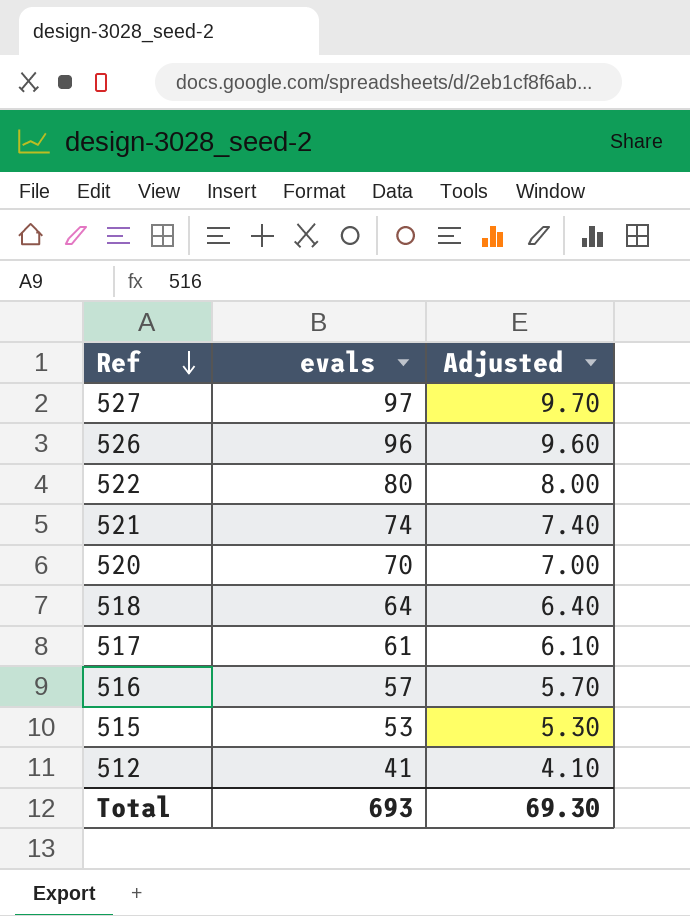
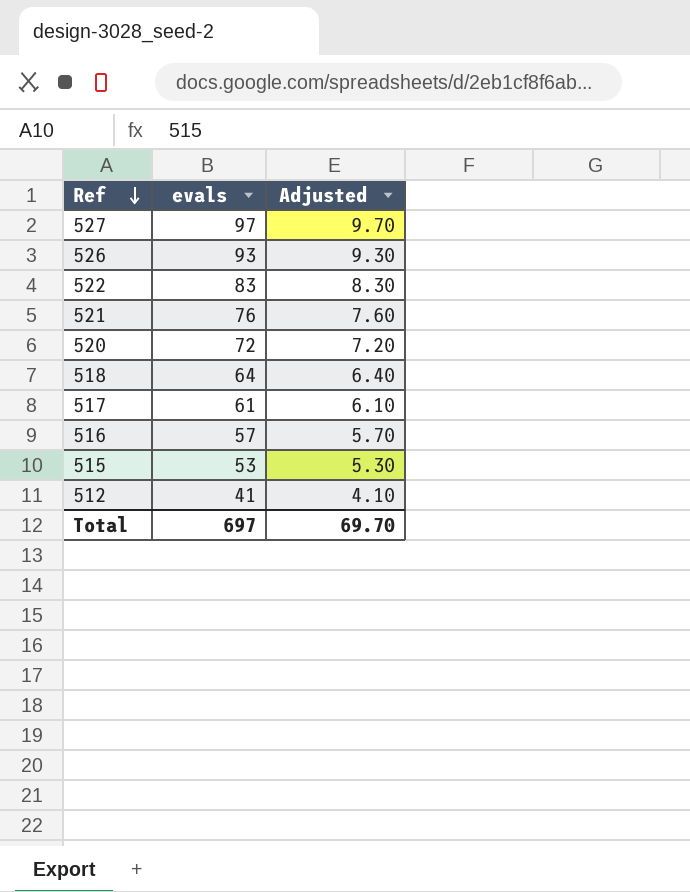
526 | evals: 96 -> 93
526 | Adjusted: 9.60 -> 9.30
522 | evals: 80 -> 83
522 | Adjusted: 8.00 -> 8.30
521 | evals: 74 -> 76
521 | Adjusted: 7.40 -> 7.60
520 | evals: 70 -> 72
520 | Adjusted: 7.00 -> 7.20
Total | evals: 693 -> 697
Total | Adjusted: 69.30 -> 69.70

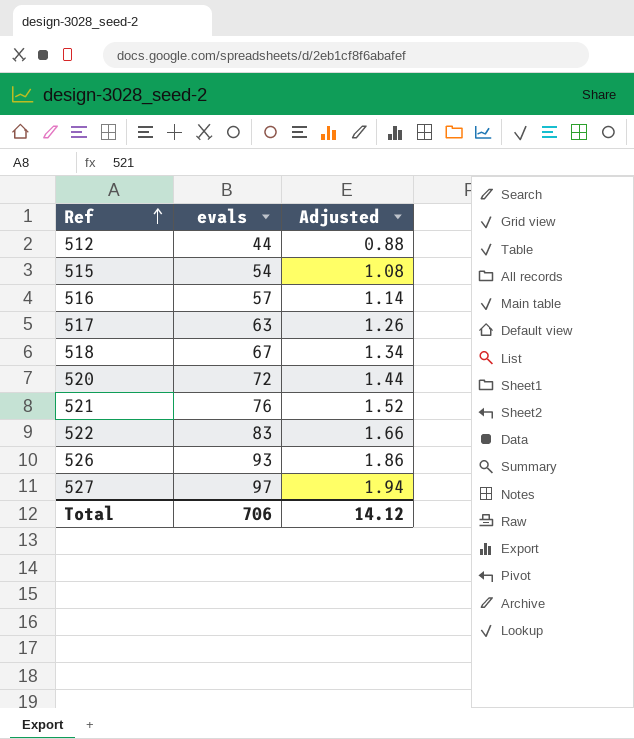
row order: Ref descending -> Ref ascending
column Adjusted | formula: [evals] * 0.1 -> [evals] * 0.02
512 | evals: 41 -> 44
515 | evals: 53 -> 54
517 | evals: 61 -> 63
518 | evals: 64 -> 67
Total | evals: 697 -> 706
Total | Adjusted: 69.70 -> 14.12

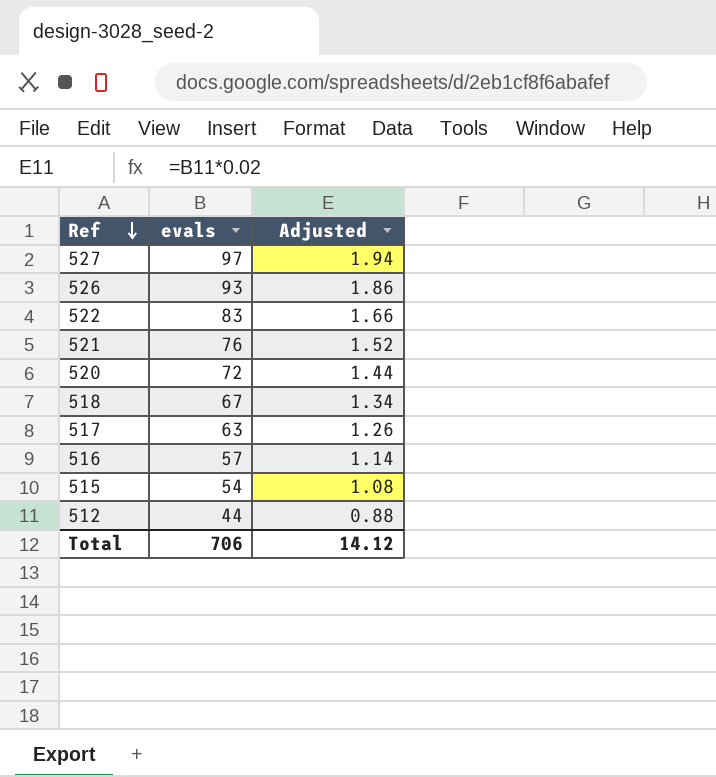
row order: Ref ascending -> Ref descending

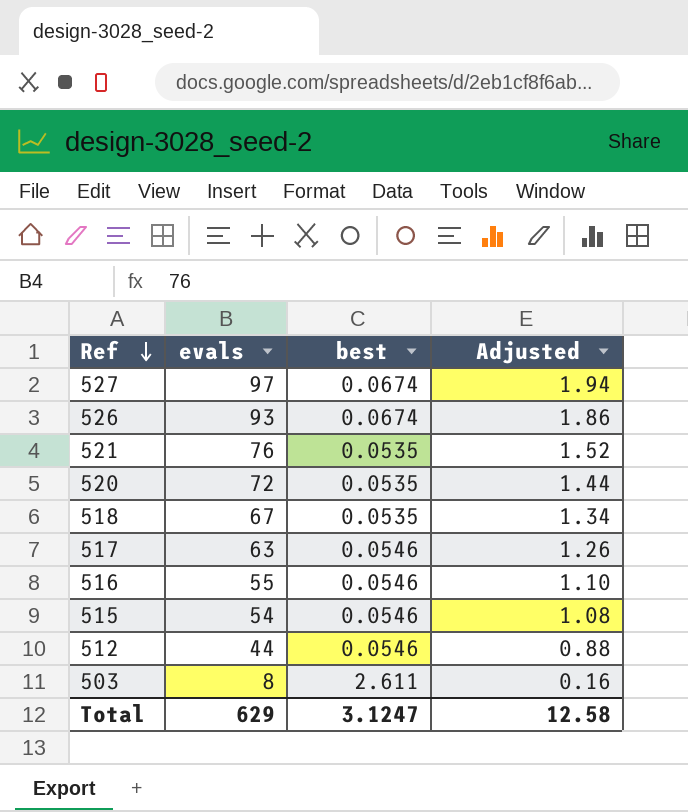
column best | position: none -> 3
row 522: 83 | 1.66 -> none
516 | evals: 57 -> 55
516 | Adjusted: 1.14 -> 1.10
row 503: none -> 8 | 2.611 | 0.16
Total | evals: 706 -> 629
Total | Adjusted: 14.12 -> 12.58

